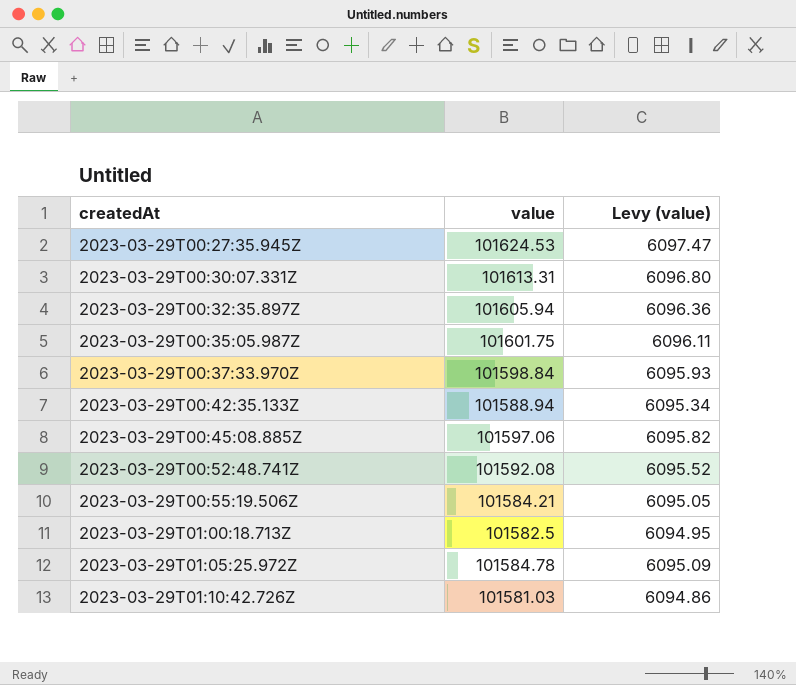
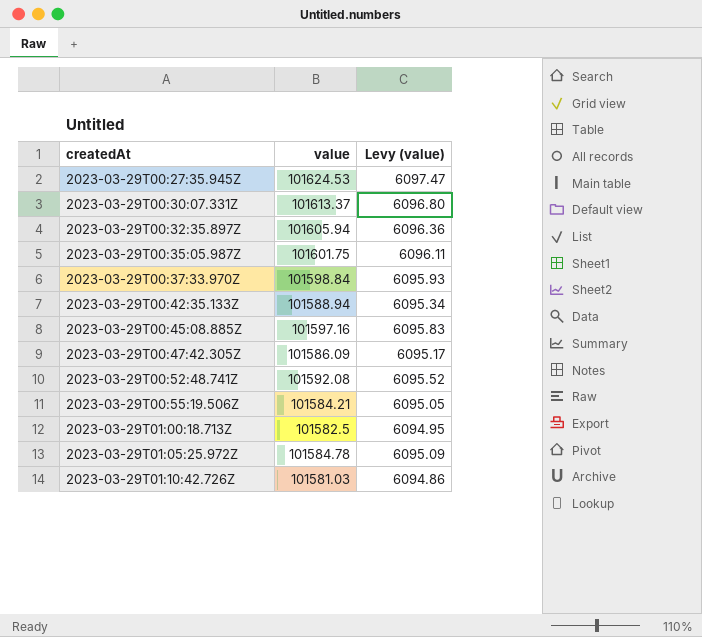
2023-03-29T00:30:07.331Z | value: 101613.31 -> 101613.37
2023-03-29T00:45:08.885Z | value: 101597.06 -> 101597.16
2023-03-29T00:45:08.885Z | Levy (value): 6095.82 -> 6095.83
row 2023-03-29T00:47:42.305Z: none -> 101586.09 | 6095.17

